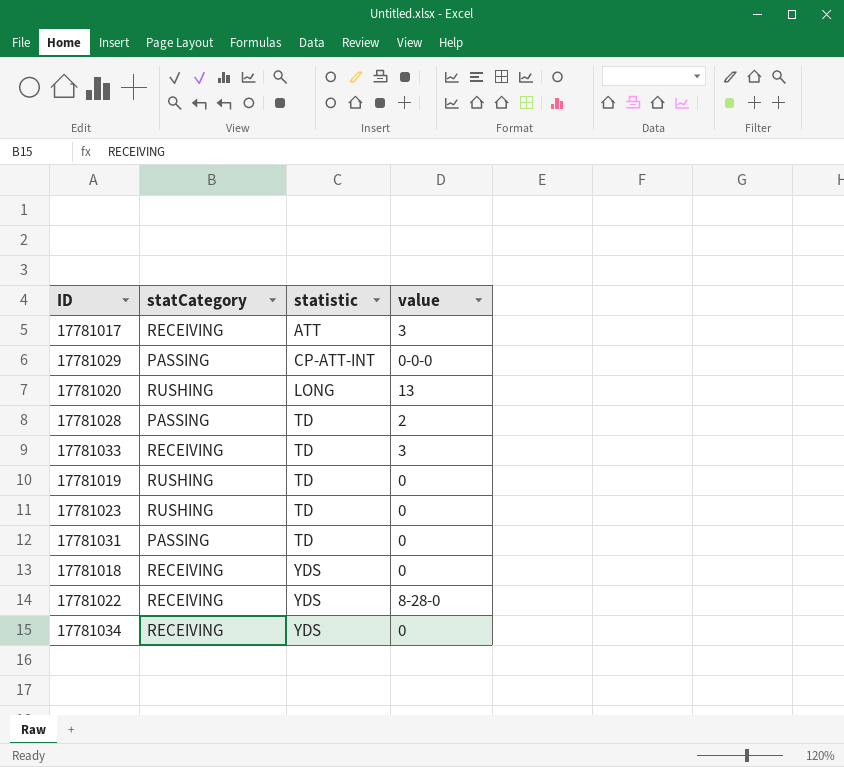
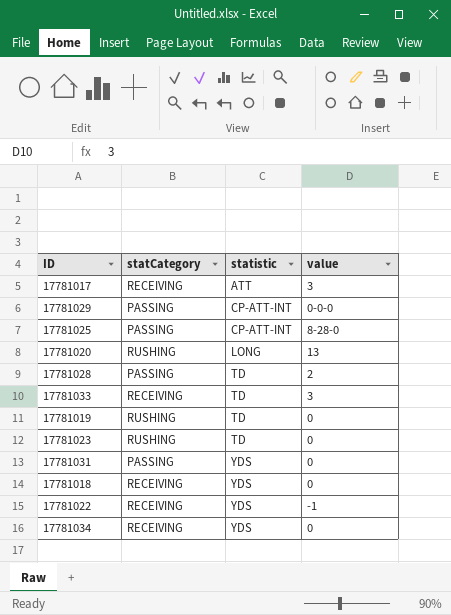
row 17781025: none -> PASSING | CP-ATT-INT | 8-28-0
17781031 | statistic: TD -> YDS
17781022 | value: 8-28-0 -> -1

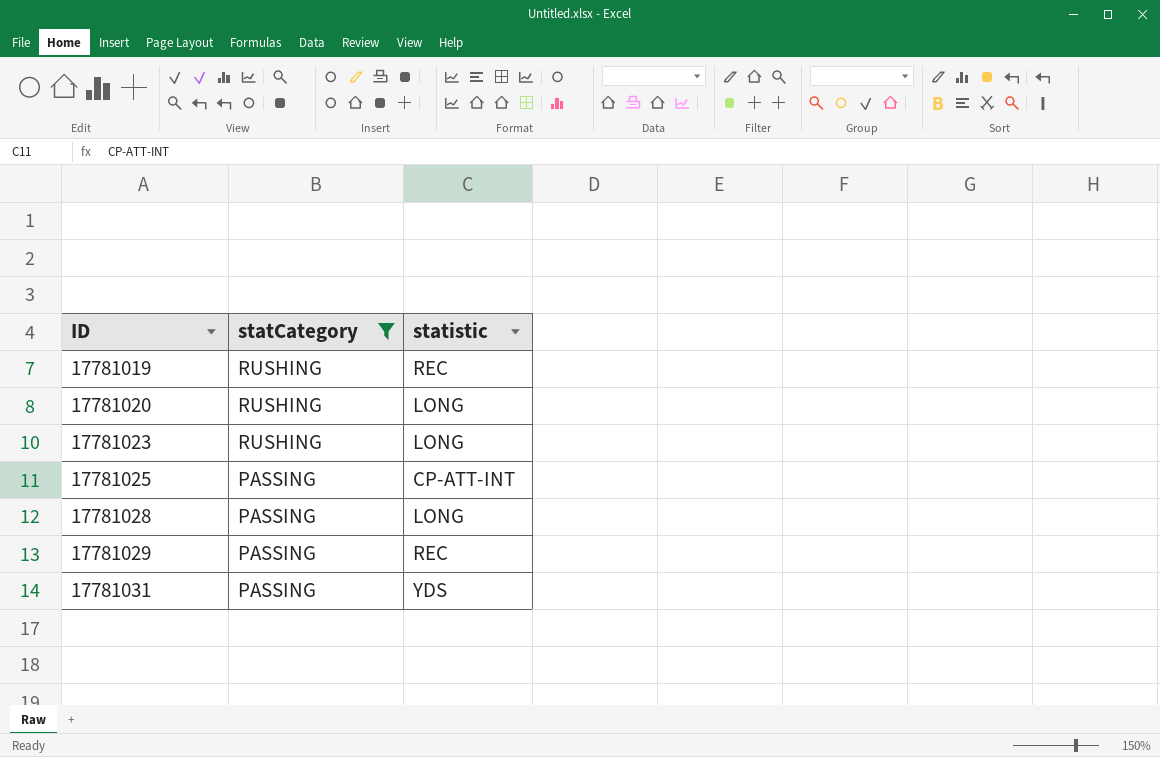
filter: none -> statCategory != RECEIVING
row order: statistic ascending -> ID ascending
column value | position: 4 -> none
17781019 | statistic: TD -> REC
17781023 | statistic: TD -> LONG
17781028 | statistic: TD -> LONG
17781029 | statistic: CP-ATT-INT -> REC

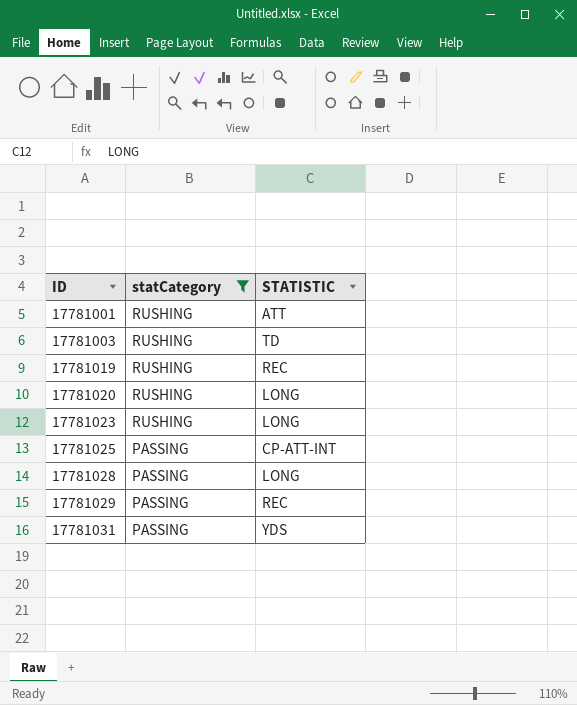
column name: statistic -> STATISTIC
row 17781001: none -> RUSHING | ATT
row 17781003: none -> RUSHING | TD

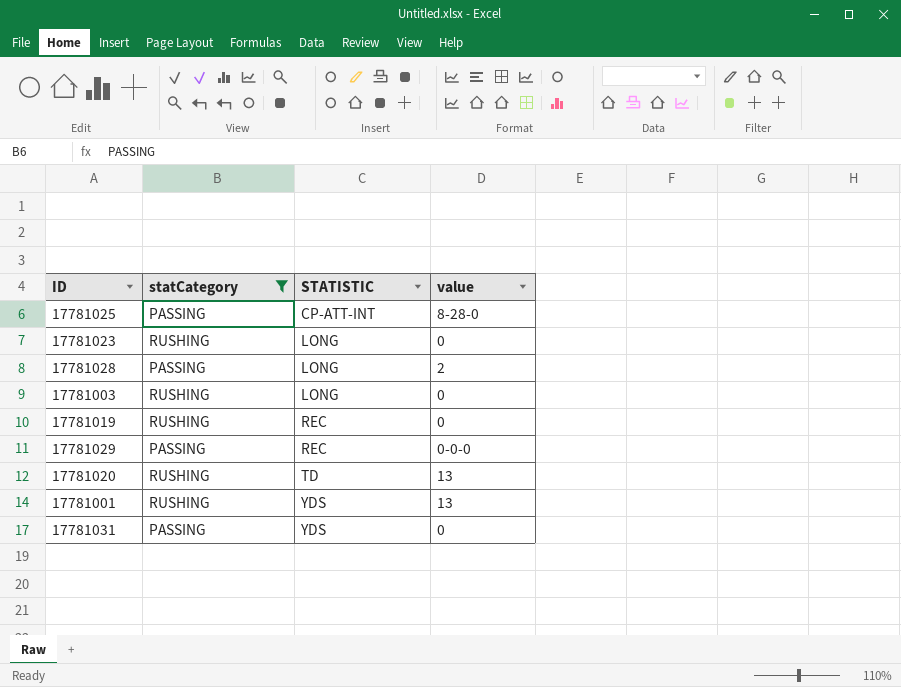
row order: ID ascending -> STATISTIC ascending
column value | position: none -> 4
17781003 | STATISTIC: TD -> LONG
17781020 | STATISTIC: LONG -> TD
17781001 | STATISTIC: ATT -> YDS

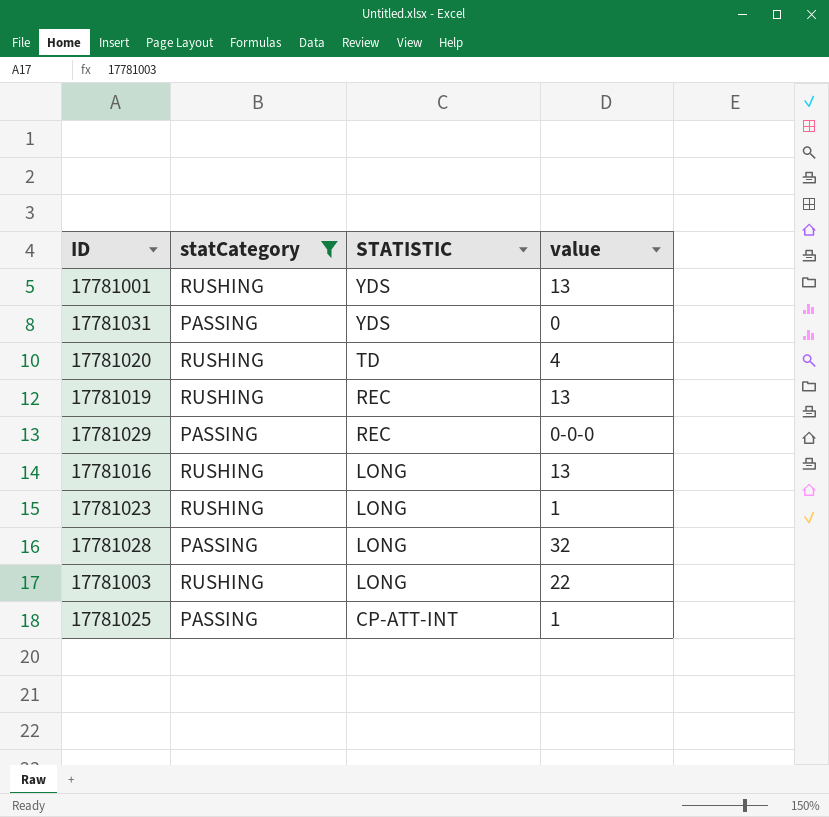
row order: STATISTIC ascending -> STATISTIC descending
17781020 | value: 13 -> 4
17781019 | value: 0 -> 13
row 17781016: none -> RUSHING | LONG | 13
17781023 | value: 0 -> 1
17781028 | value: 2 -> 32
17781003 | value: 0 -> 22
17781025 | value: 8-28-0 -> 1

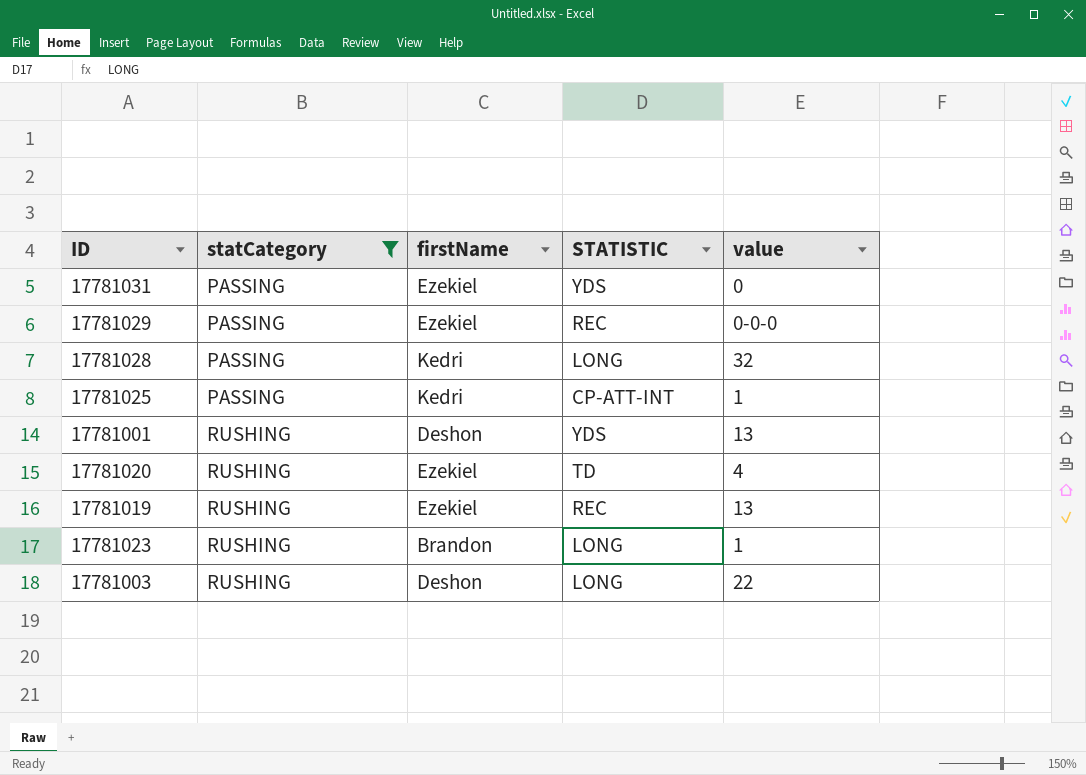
row order: STATISTIC descending -> statCategory ascending
column firstName | position: none -> 3
row 17781016: RUSHING | LONG | 13 -> none

